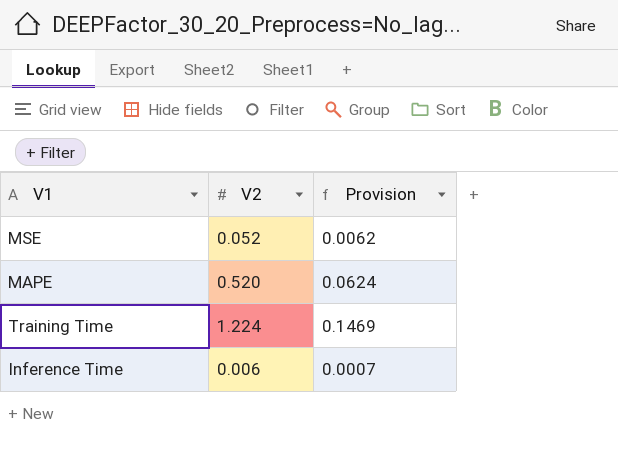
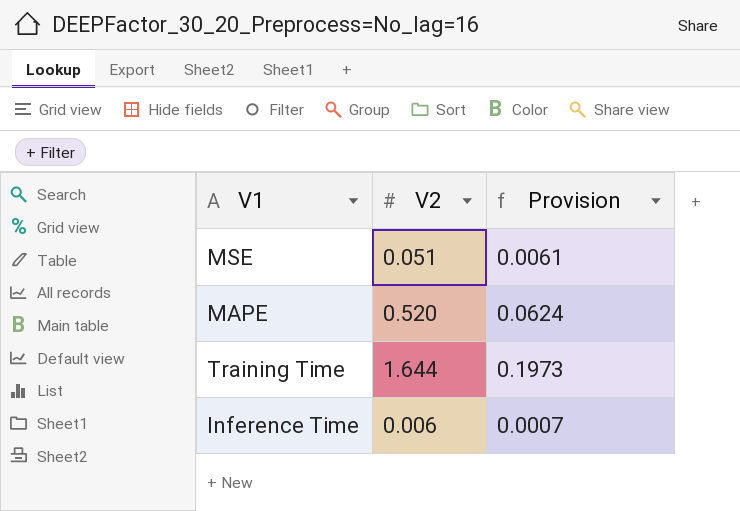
MSE | V2: 0.052 -> 0.051
MSE | Provision: 0.0062 -> 0.0061
Training Time | V2: 1.224 -> 1.644
Training Time | Provision: 0.1469 -> 0.1973

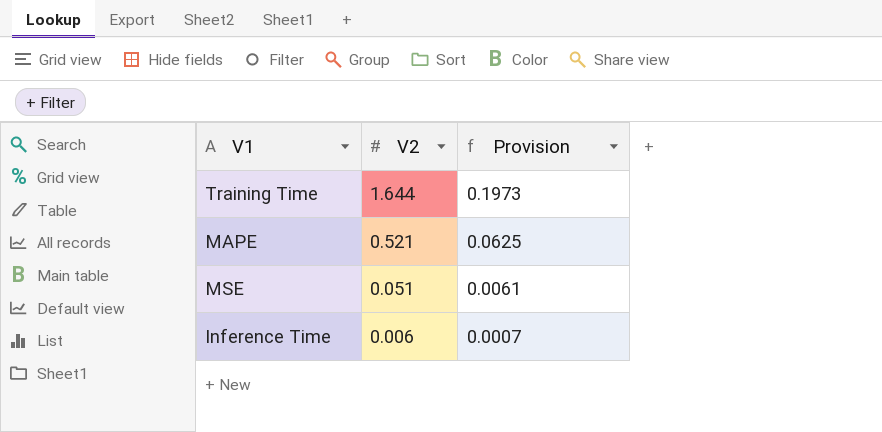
row order: none -> V2 descending
MAPE | V2: 0.520 -> 0.521
MAPE | Provision: 0.0624 -> 0.0625

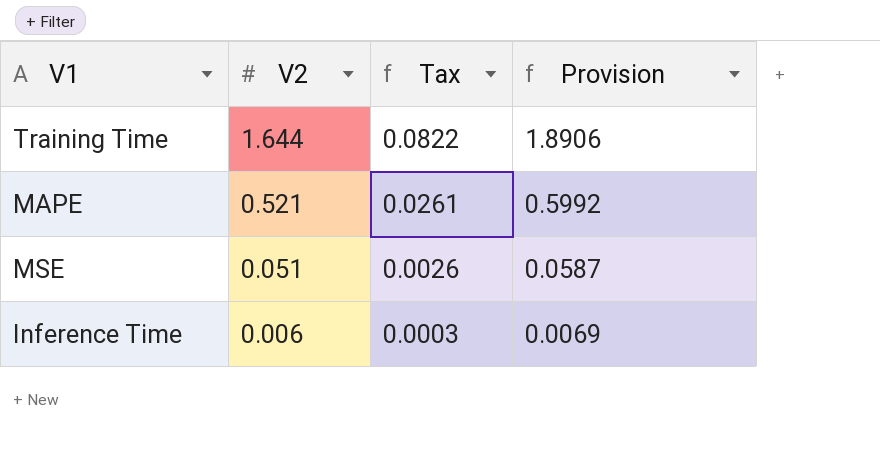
column Tax | formula: none -> [V2] * 0.05
column Provision | formula: [V2] * 0.12 -> [V2] * 1.15

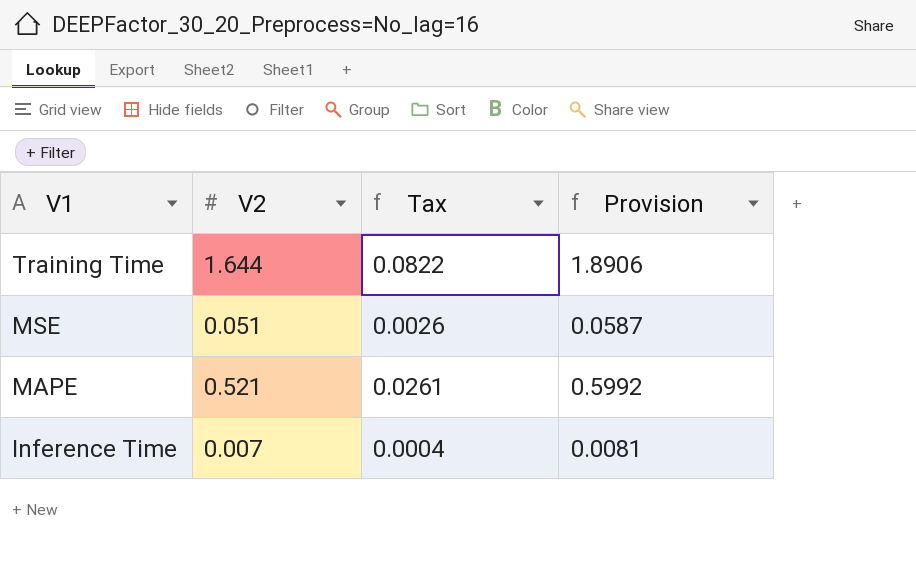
row order: V2 descending -> V1 descending
Inference Time | V2: 0.006 -> 0.007
Inference Time | Tax: 0.0003 -> 0.0004
Inference Time | Provision: 0.0069 -> 0.0081

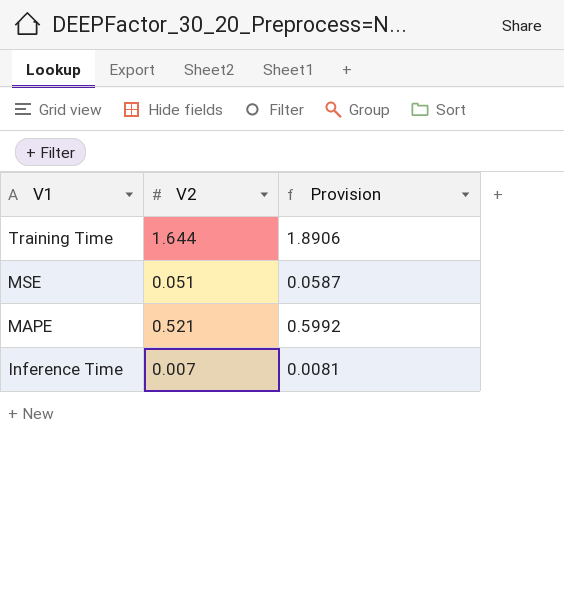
column Tax | formula: [V2] * 0.05 -> none

